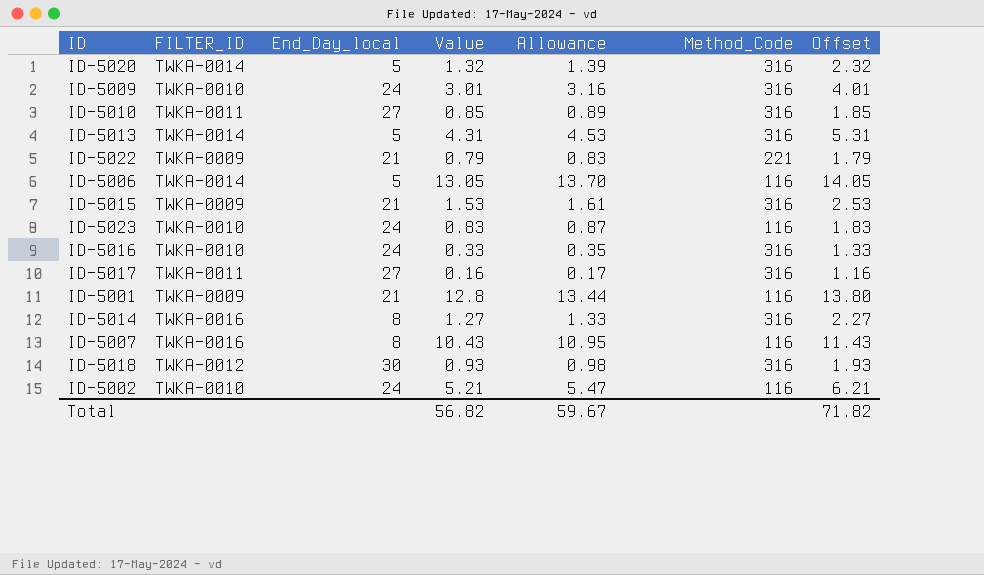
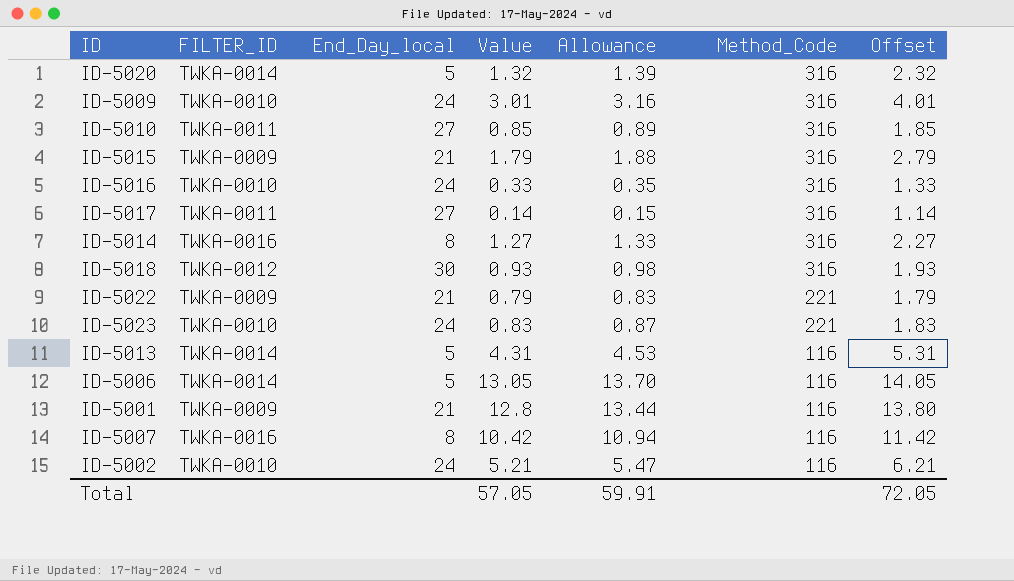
row order: none -> Method_Code descending
ID-5015 | Value: 1.53 -> 1.79
ID-5015 | Allowance: 1.61 -> 1.88
ID-5015 | Offset: 2.53 -> 2.79
ID-5017 | Value: 0.16 -> 0.14
ID-5017 | Allowance: 0.17 -> 0.15
ID-5017 | Offset: 1.16 -> 1.14
ID-5023 | Method_Code: 116 -> 221
ID-5013 | Method_Code: 316 -> 116
ID-5007 | Value: 10.43 -> 10.42
ID-5007 | Allowance: 10.95 -> 10.94
ID-5007 | Offset: 11.43 -> 11.42
Total | Value: 56.82 -> 57.05
Total | Allowance: 59.67 -> 59.91
Total | Offset: 71.82 -> 72.05

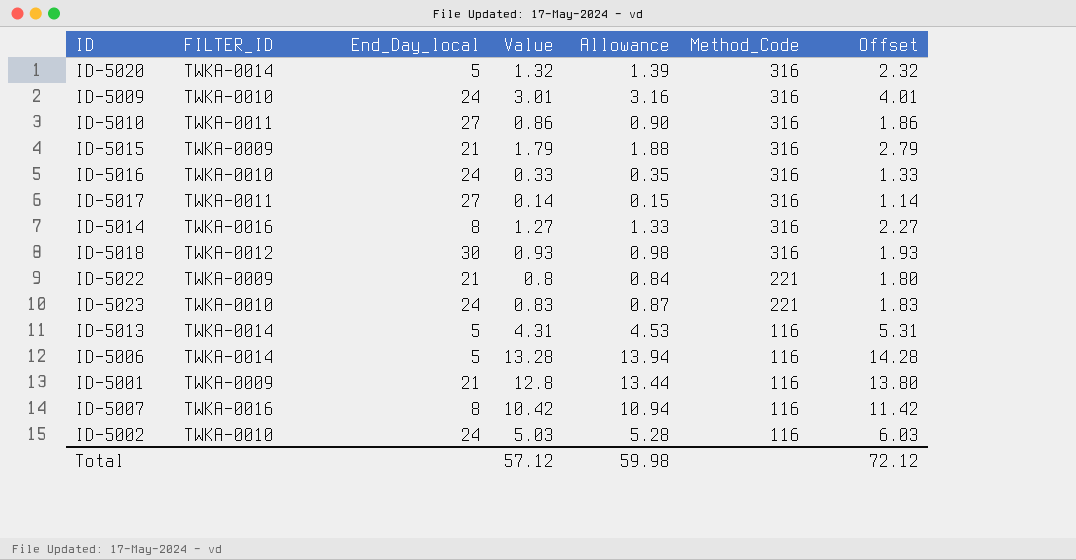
ID-5010 | Value: 0.85 -> 0.86
ID-5010 | Allowance: 0.89 -> 0.90
ID-5010 | Offset: 1.85 -> 1.86
ID-5022 | Value: 0.79 -> 0.8
ID-5022 | Allowance: 0.83 -> 0.84
ID-5022 | Offset: 1.79 -> 1.80
ID-5006 | Value: 13.05 -> 13.28
ID-5006 | Allowance: 13.70 -> 13.94
ID-5006 | Offset: 14.05 -> 14.28
ID-5002 | Value: 5.21 -> 5.03
ID-5002 | Allowance: 5.47 -> 5.28
ID-5002 | Offset: 6.21 -> 6.03
Total | Value: 57.05 -> 57.12
Total | Allowance: 59.91 -> 59.98
Total | Offset: 72.05 -> 72.12

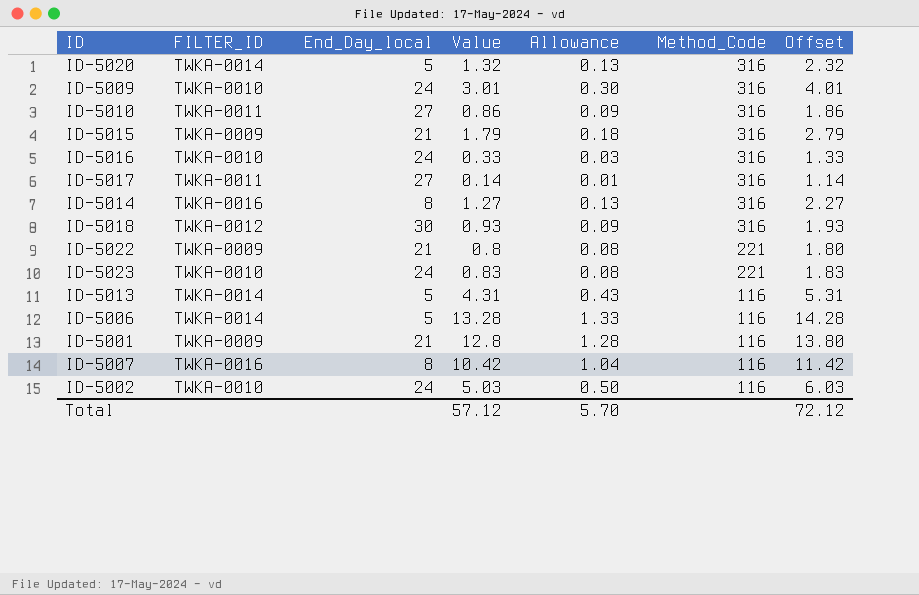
column Allowance | formula: [Value] * 1.05 -> [Value] * 0.1
Total | Allowance: 59.98 -> 5.70

